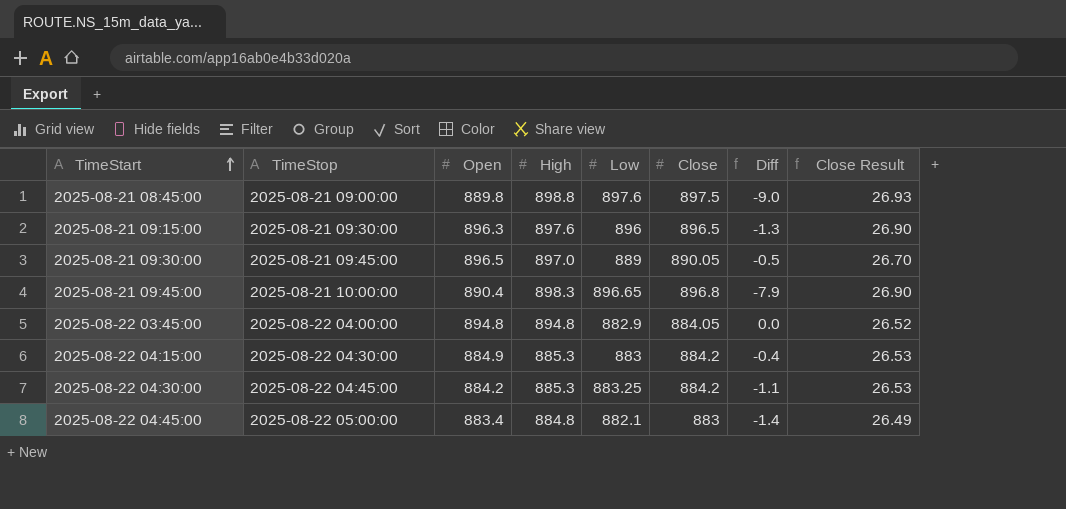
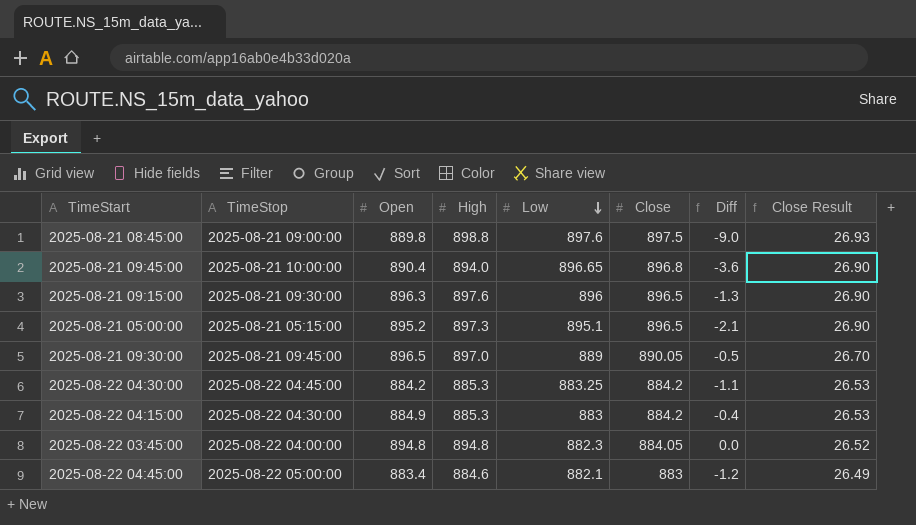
row order: TimeStart ascending -> Low descending
2025-08-21 09:45:00 | High: 898.3 -> 894.0
2025-08-21 09:45:00 | Diff: -7.9 -> -3.6
row 2025-08-21 05:00:00: none -> 2025-08-21 05:15:00 | 895.2 | 897.3 | 895.1 | 896.5 | -2.1 | 26.90
2025-08-22 03:45:00 | Low: 882.9 -> 882.3
2025-08-22 04:45:00 | High: 884.8 -> 884.6
2025-08-22 04:45:00 | Diff: -1.4 -> -1.2

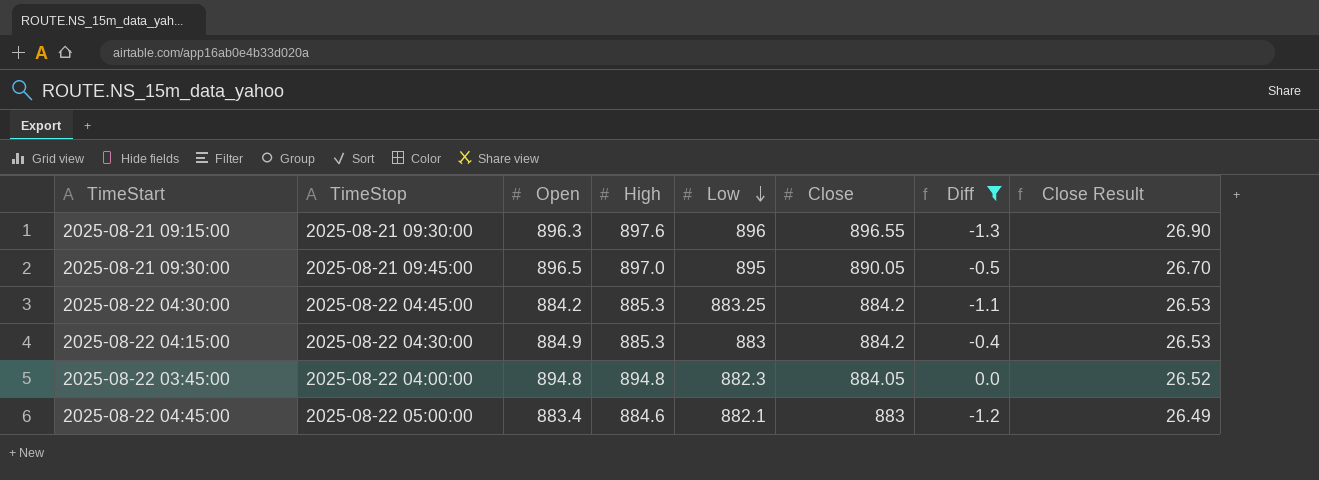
filter: none -> Diff >= -1.3
2025-08-21 09:15:00 | Close: 896.5 -> 896.55
2025-08-21 09:30:00 | Low: 889 -> 895

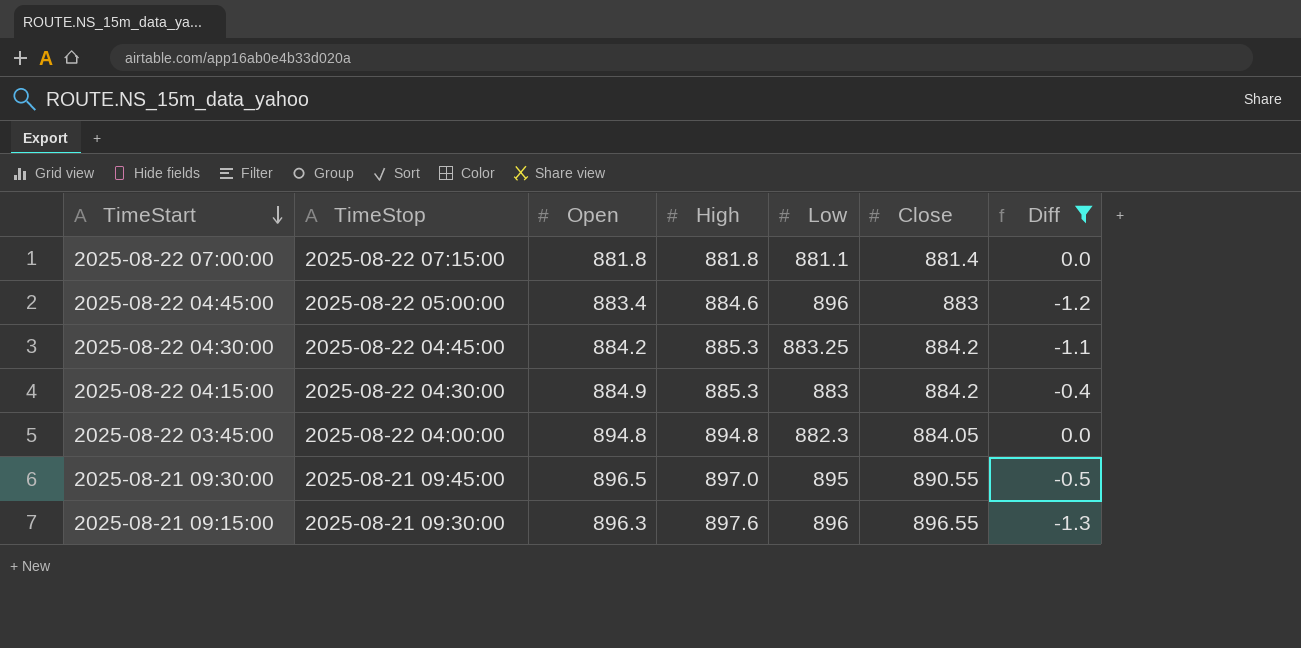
row order: Low descending -> TimeStart descending
column Close Result | formula: [Close] * 0.03 -> none
row 2025-08-22 07:00:00: none -> 2025-08-22 07:15:00 | 881.8 | 881.8 | 881.1 | 881.4 | 0.0
2025-08-22 04:45:00 | Low: 882.1 -> 896
2025-08-21 09:30:00 | Close: 890.05 -> 890.55

